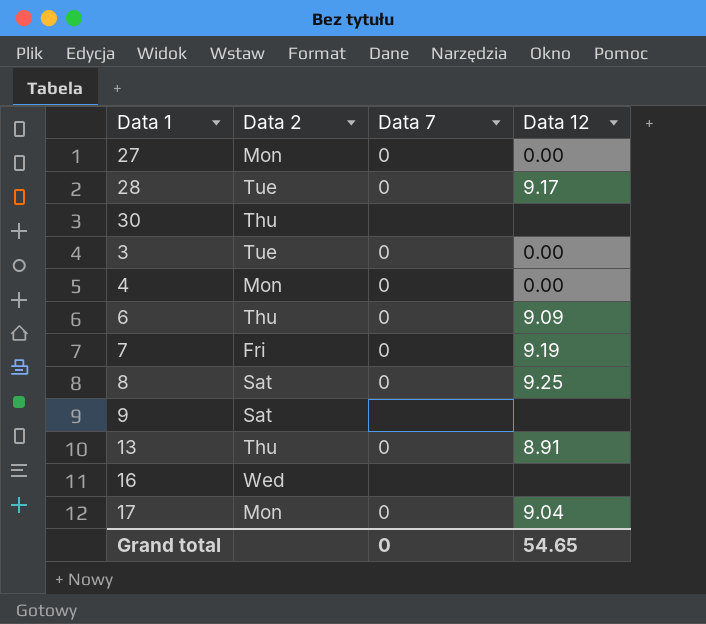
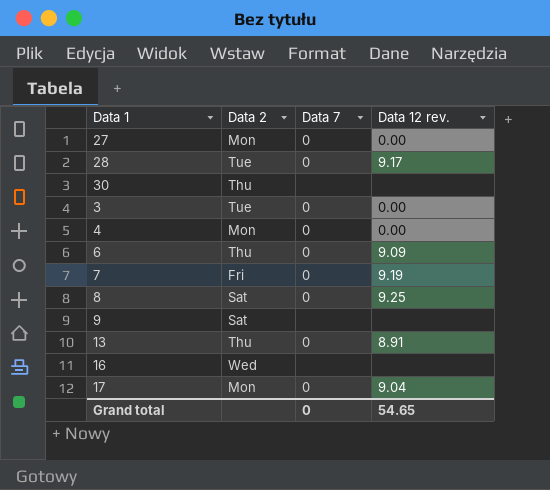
column name: Data 12 -> Data 12 rev.

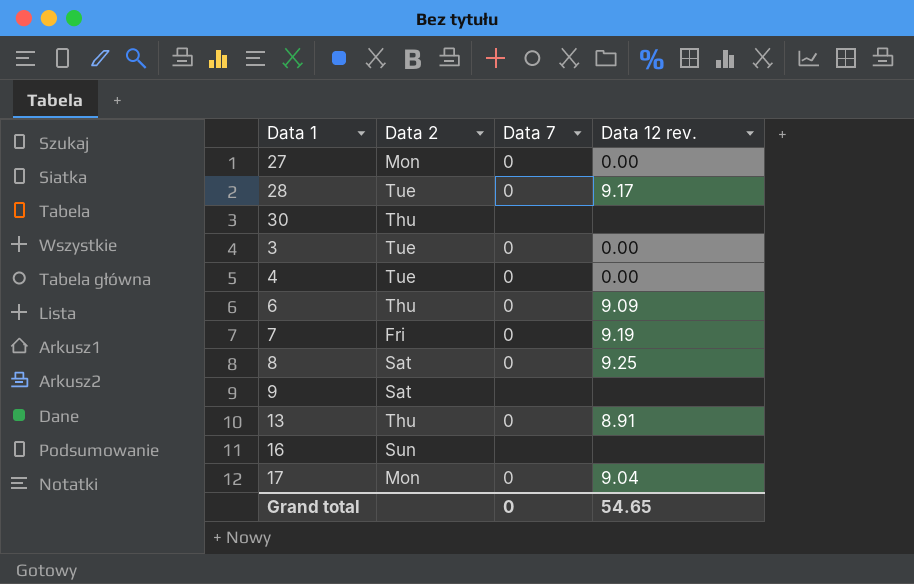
4 | Data 2: Mon -> Tue
16 | Data 2: Wed -> Sun

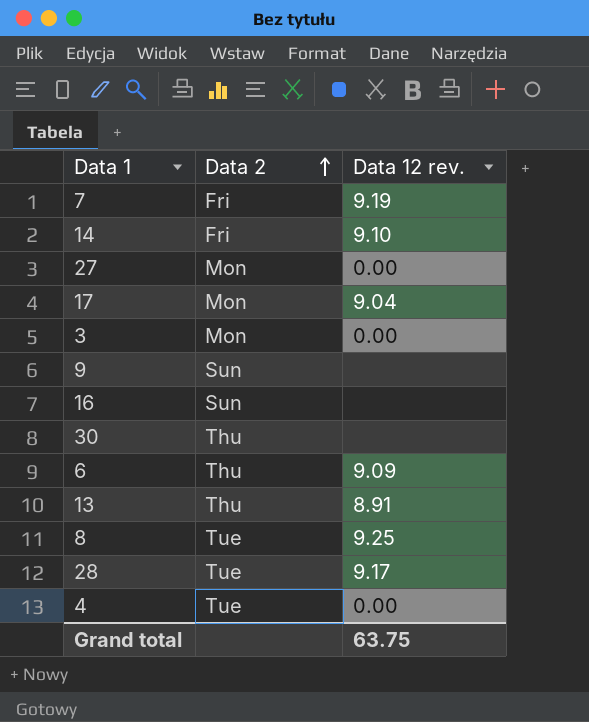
row order: none -> Data 2 ascending
column Data 7 | position: 3 -> none
row 14: none -> Fri | 9.10
3 | Data 2: Tue -> Mon
9 | Data 2: Sat -> Sun
8 | Data 2: Sat -> Tue
Grand total | Data 12 rev.: 54.65 -> 63.75

